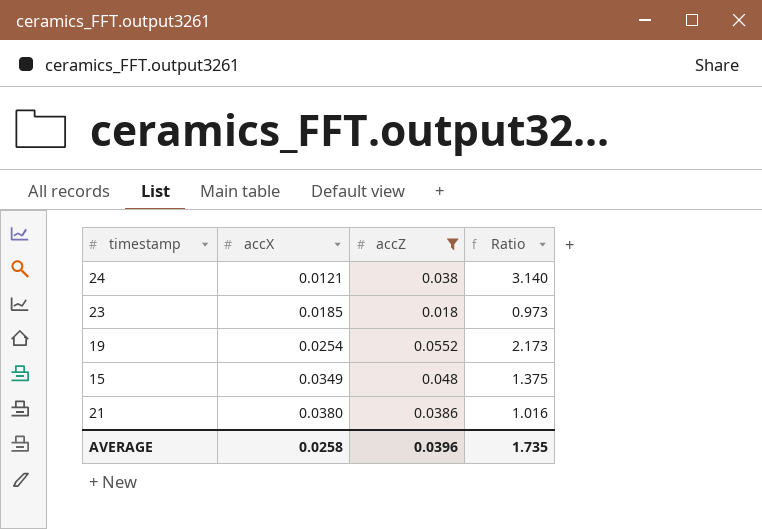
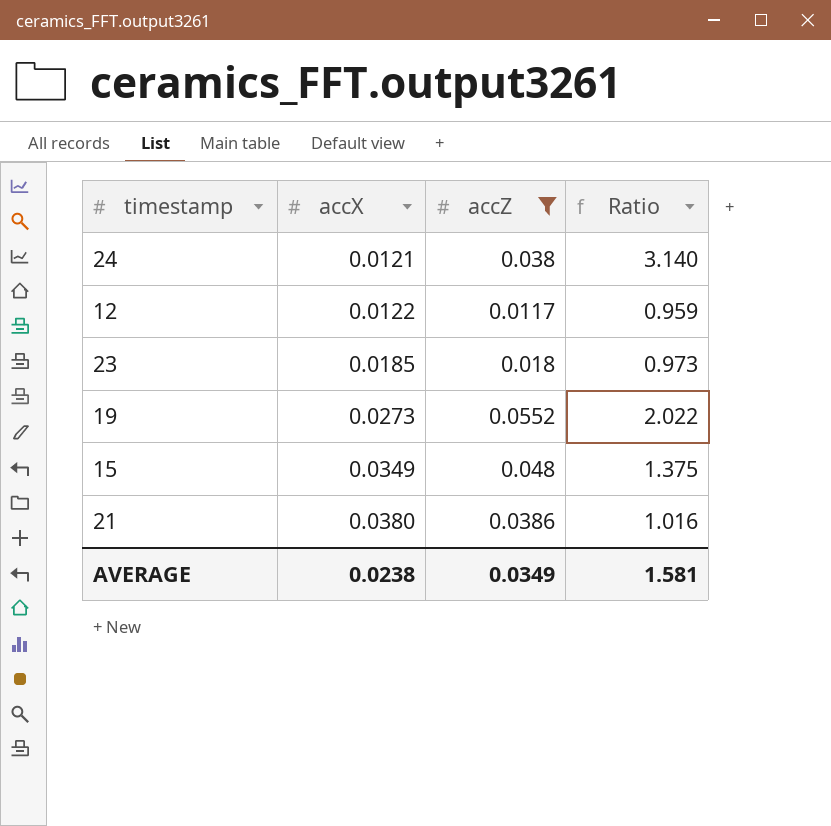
row 12: none -> 0.0122 | 0.0117 | 0.959
19 | accX: 0.0254 -> 0.0273
19 | Ratio: 2.173 -> 2.022
AVERAGE | accX: 0.0258 -> 0.0238
AVERAGE | accZ: 0.0396 -> 0.0349
AVERAGE | Ratio: 1.735 -> 1.581

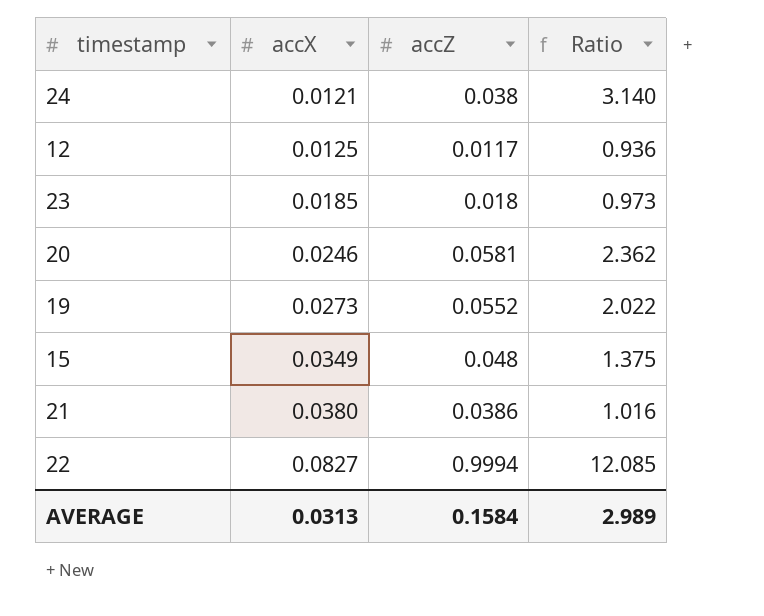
filter: accZ <= 0.0552 -> none
12 | accX: 0.0122 -> 0.0125
12 | Ratio: 0.959 -> 0.936
AVERAGE | accX: 0.0238 -> 0.0313
AVERAGE | accZ: 0.0349 -> 0.1584
AVERAGE | Ratio: 1.581 -> 2.989

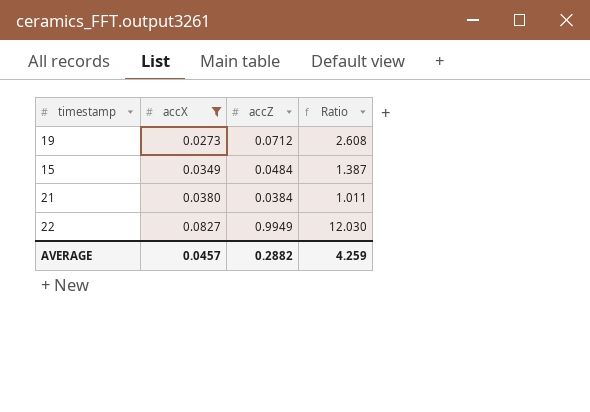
filter: none -> accX >= 0.0273
19 | accZ: 0.0552 -> 0.0712
19 | Ratio: 2.022 -> 2.608
15 | accZ: 0.048 -> 0.0484
15 | Ratio: 1.375 -> 1.387
21 | accZ: 0.0386 -> 0.0384
21 | Ratio: 1.016 -> 1.011
22 | accZ: 0.9994 -> 0.9949
22 | Ratio: 12.085 -> 12.030
AVERAGE | accX: 0.0313 -> 0.0457
AVERAGE | accZ: 0.1584 -> 0.2882
AVERAGE | Ratio: 2.989 -> 4.259

